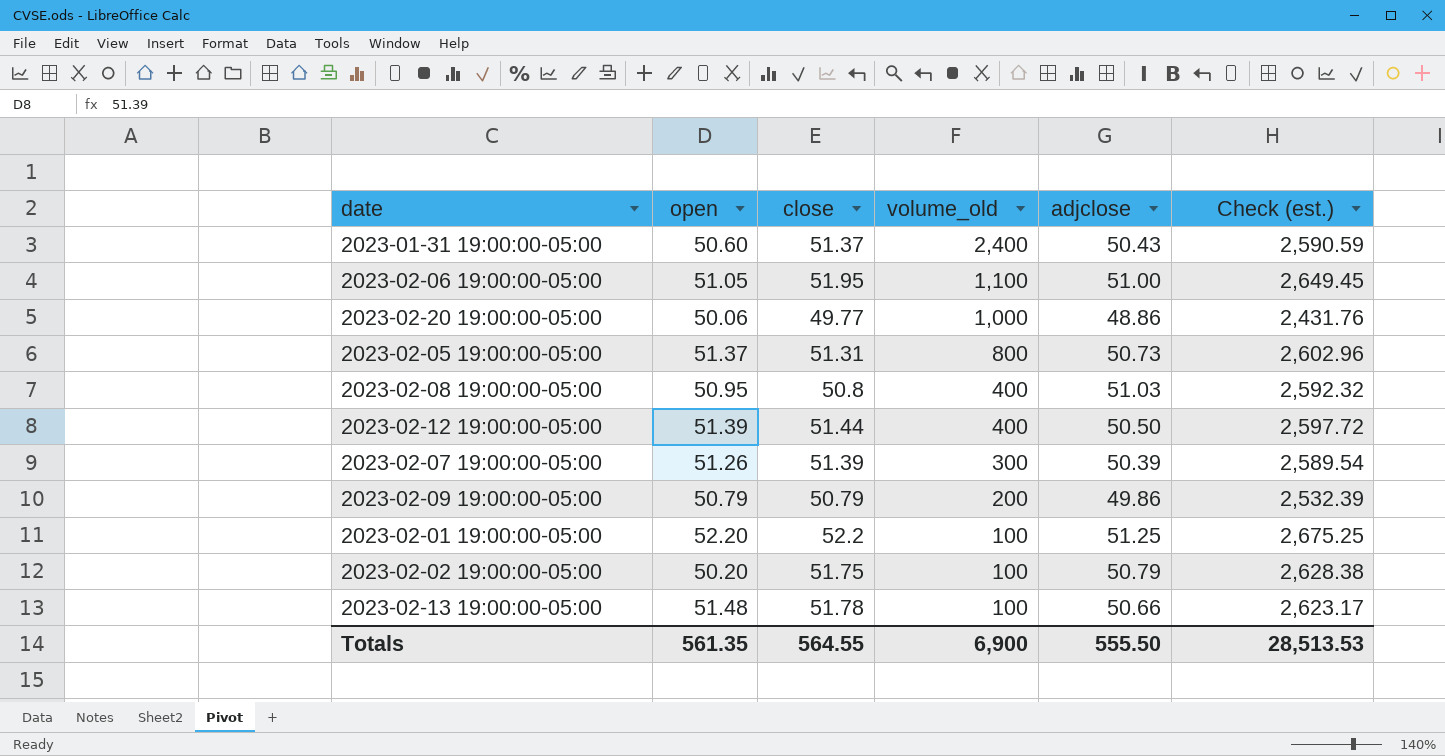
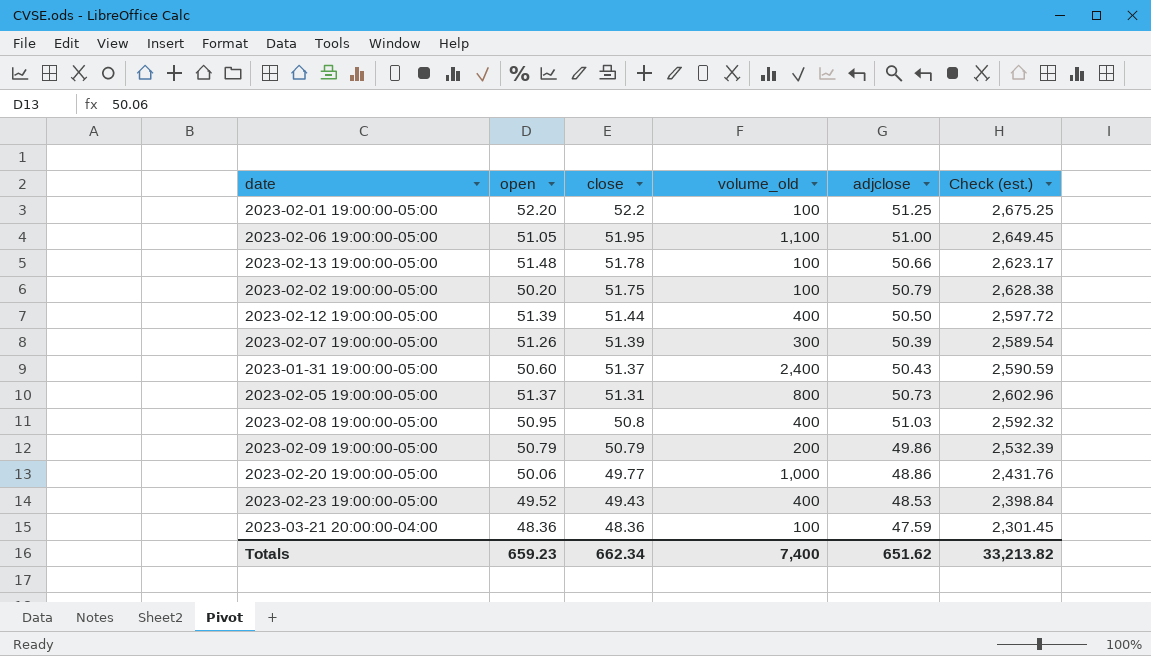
row order: volume_old descending -> close descending
row 2023-02-23 19:00:00-05:00: none -> 49.52 | 49.43 | 400 | 48.53 | 2,398.84
row 2023-03-21 20:00:00-04:00: none -> 48.36 | 48.36 | 100 | 47.59 | 2,301.45
Totals | open: 561.35 -> 659.23
Totals | close: 564.55 -> 662.34
Totals | volume_old: 6,900 -> 7,400
Totals | adjclose: 555.50 -> 651.62
Totals | Check (est.): 28,513.53 -> 33,213.82

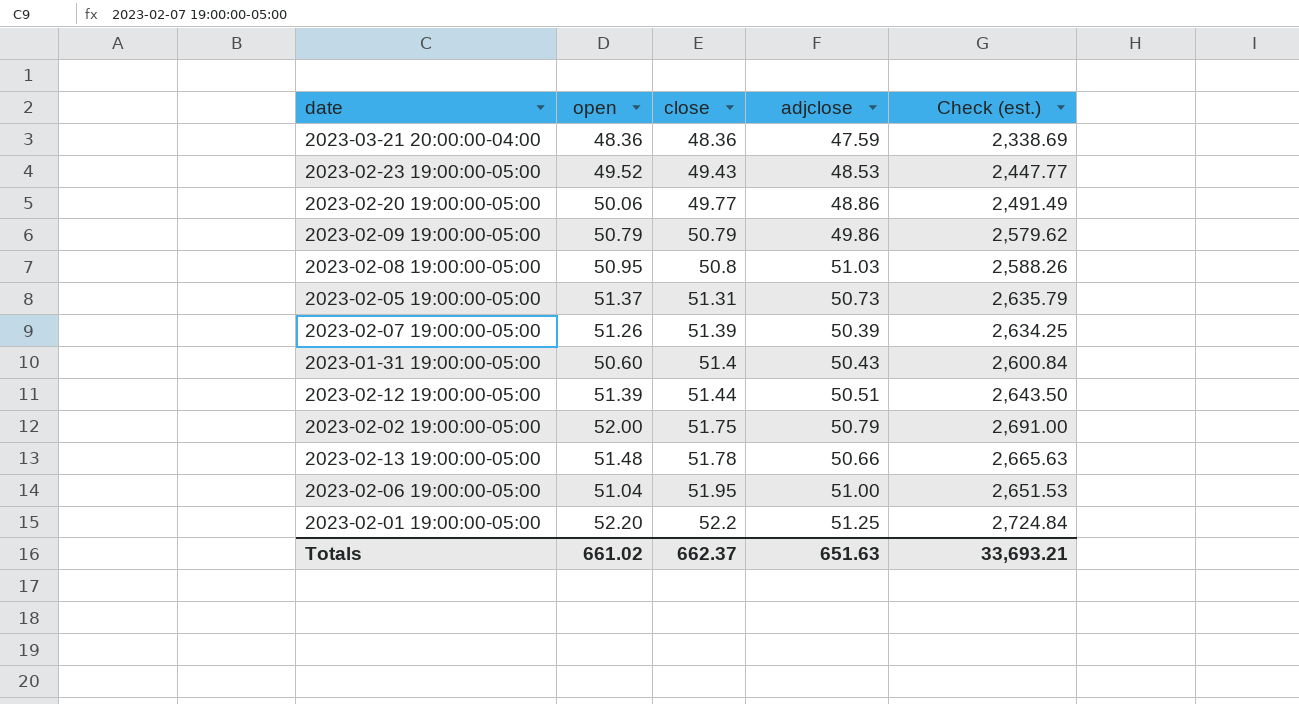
row order: close descending -> close ascending
column volume_old | position: 4 -> none
column Check (est.) | formula: [close] * [adjclose] -> [open] * [close]
2023-01-31 19:00:00-05:00 | close: 51.37 -> 51.4
2023-02-12 19:00:00-05:00 | adjclose: 50.50 -> 50.51
2023-02-02 19:00:00-05:00 | open: 50.20 -> 52.00
2023-02-06 19:00:00-05:00 | open: 51.05 -> 51.04
Totals | open: 659.23 -> 661.02
Totals | close: 662.34 -> 662.37
Totals | adjclose: 651.62 -> 651.63
Totals | Check (est.): 33,213.82 -> 33,693.21

